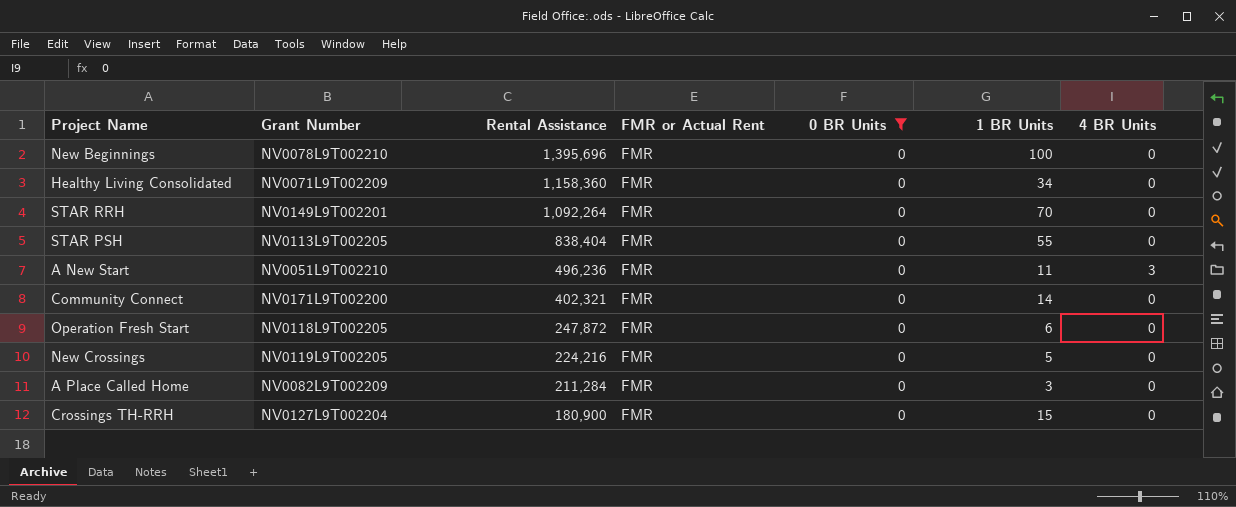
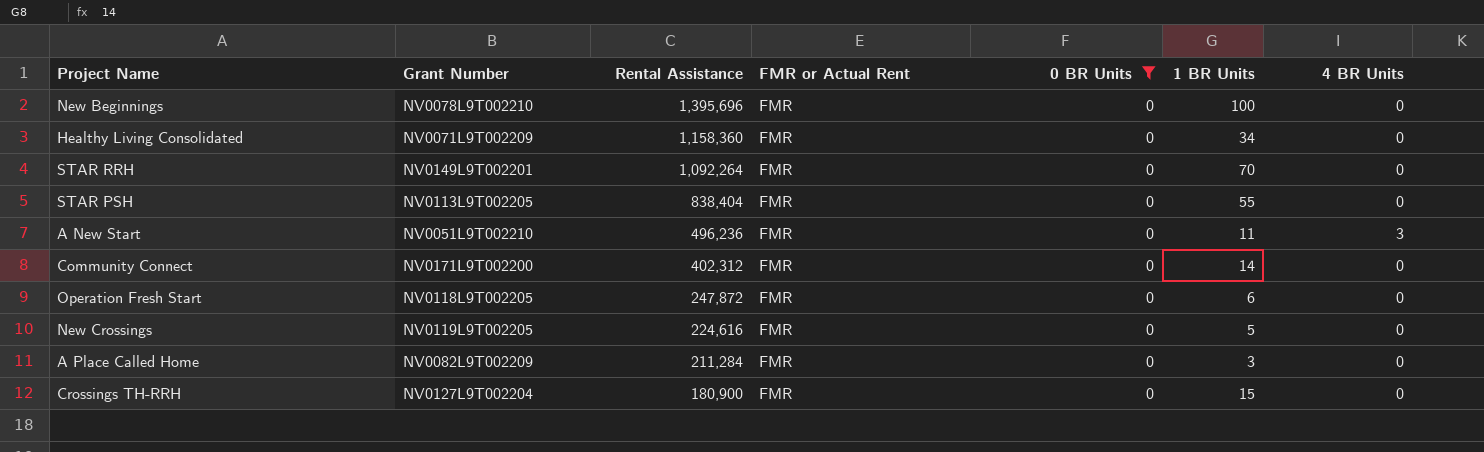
Community Connect | Rental Assistance: 402,321 -> 402,312
New Crossings | Rental Assistance: 224,216 -> 224,616

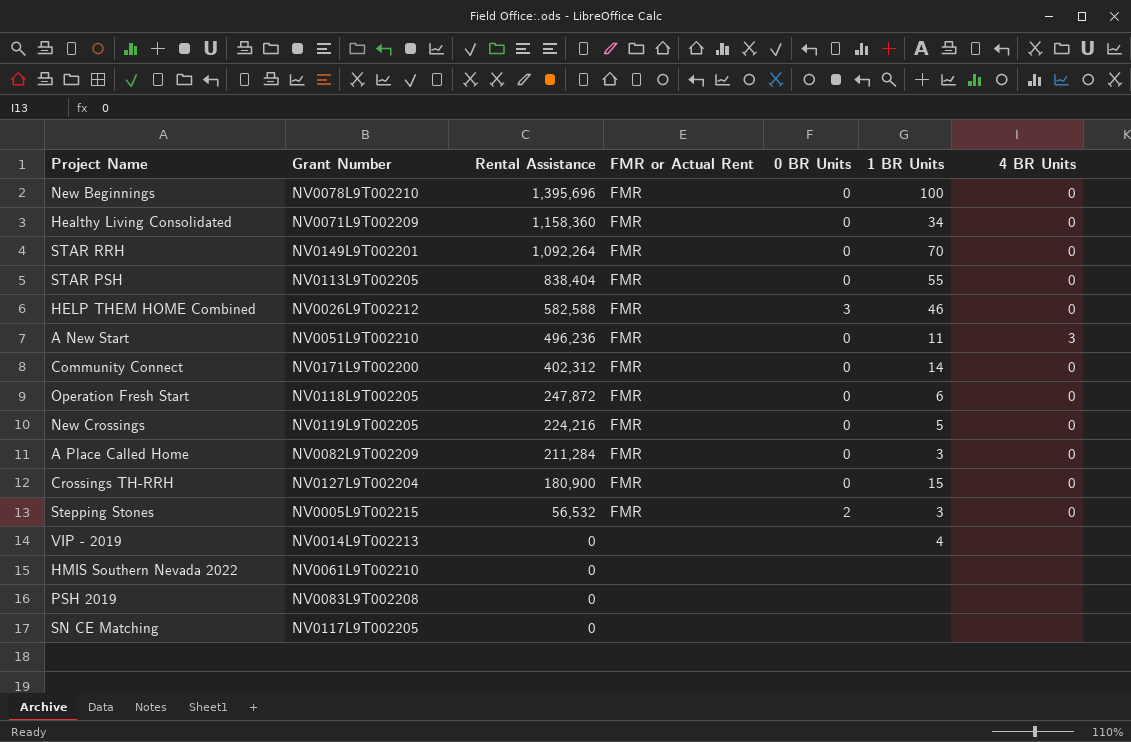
filter: 0 BR Units = 0 -> none
New Crossings | Rental Assistance: 224,616 -> 224,216

